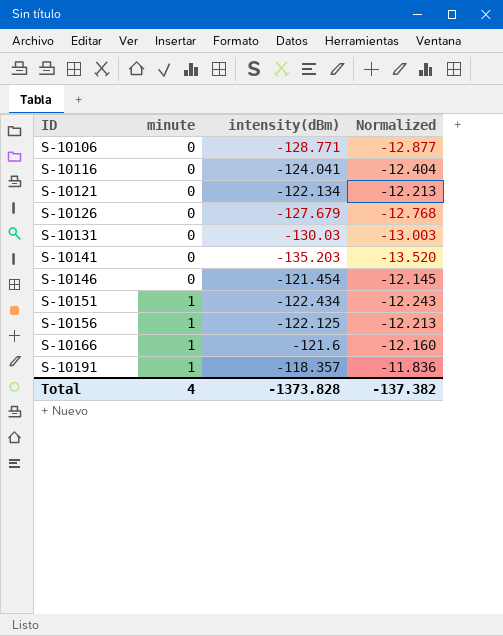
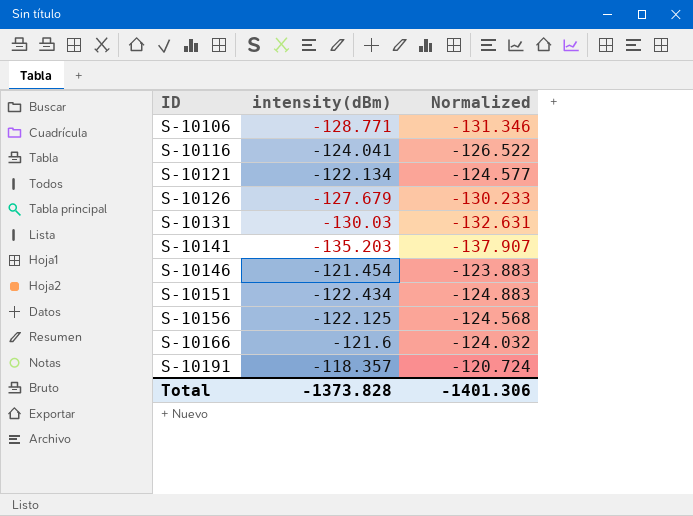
column minute | position: 2 -> none
column Normalized | formula: [intensity(dBm)] * 0.1 -> [intensity(dBm)] * 1.02
Total | Normalized: -137.382 -> -1401.306

